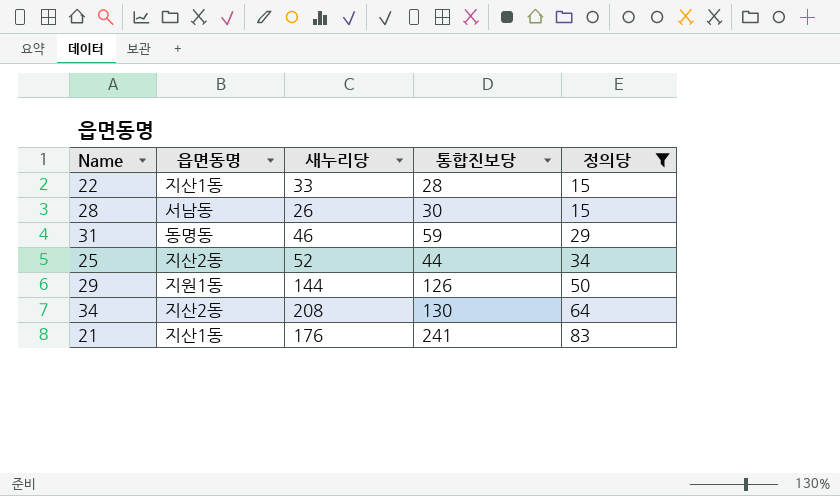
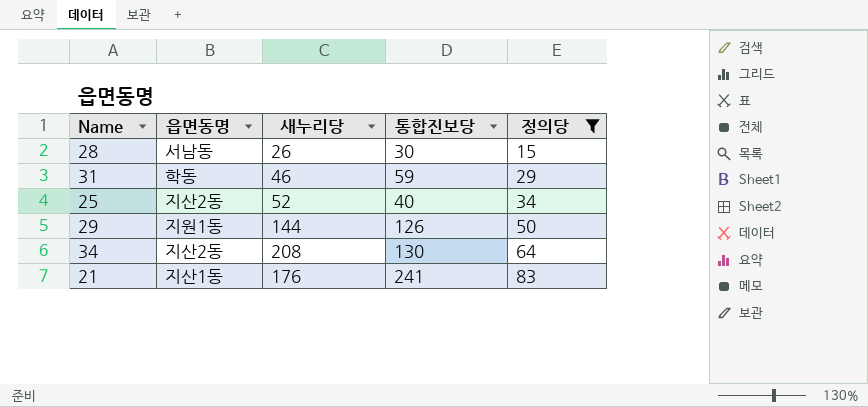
row 22: 지산1동 | 33 | 28 | 15 -> none
31 | 읍면동명: 동명동 -> 학동
25 | 통합진보당: 44 -> 40

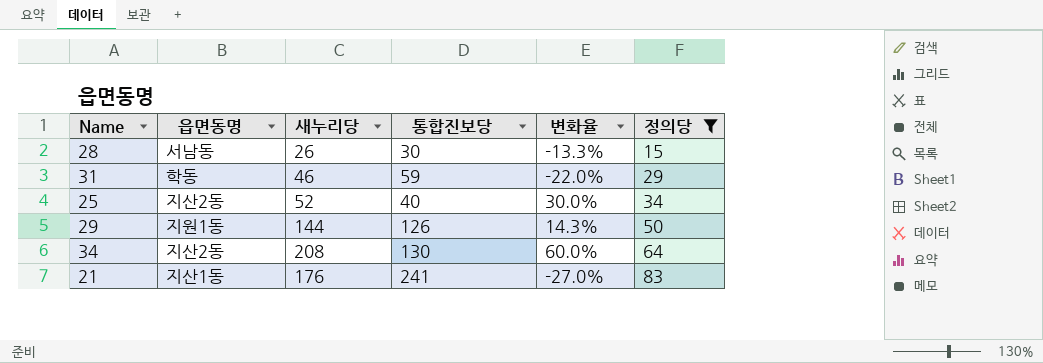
column 변화율 | formula: none -> ([새누리당] - [통합진보당]) / [통합진보당]

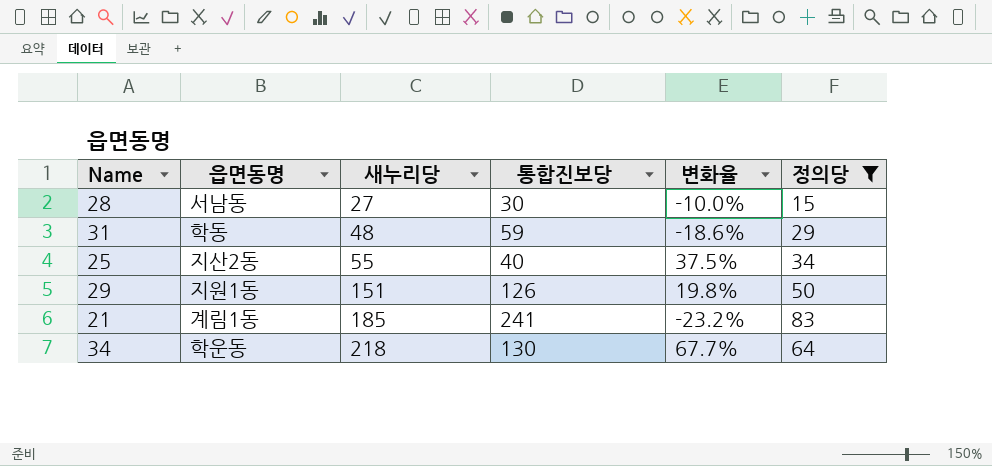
row order: 정의당 ascending -> 새누리당 ascending
28 | 새누리당: 26 -> 27
28 | 변화율: -13.3% -> -10.0%
31 | 새누리당: 46 -> 48
31 | 변화율: -22.0% -> -18.6%
25 | 새누리당: 52 -> 55
25 | 변화율: 30.0% -> 37.5%
29 | 새누리당: 144 -> 151
29 | 변화율: 14.3% -> 19.8%
21 | 읍면동명: 지산1동 -> 계림1동
21 | 새누리당: 176 -> 185
21 | 변화율: -27.0% -> -23.2%
34 | 읍면동명: 지산2동 -> 학운동
34 | 새누리당: 208 -> 218
34 | 변화율: 60.0% -> 67.7%

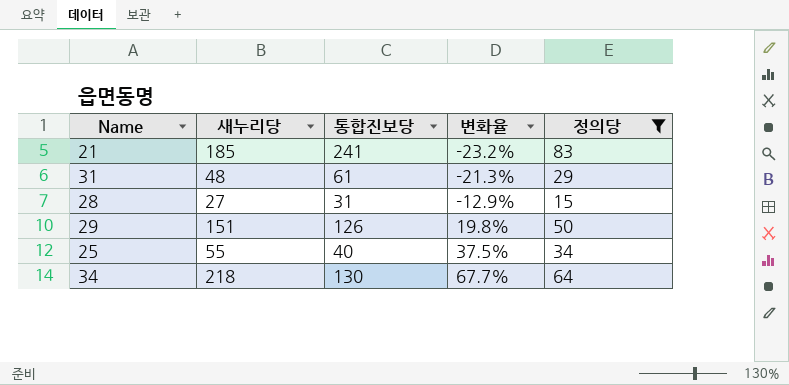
row order: 새누리당 ascending -> 변화율 ascending
column 읍면동명 | position: 2 -> none
31 | 통합진보당: 59 -> 61
31 | 변화율: -18.6% -> -21.3%
28 | 통합진보당: 30 -> 31
28 | 변화율: -10.0% -> -12.9%

